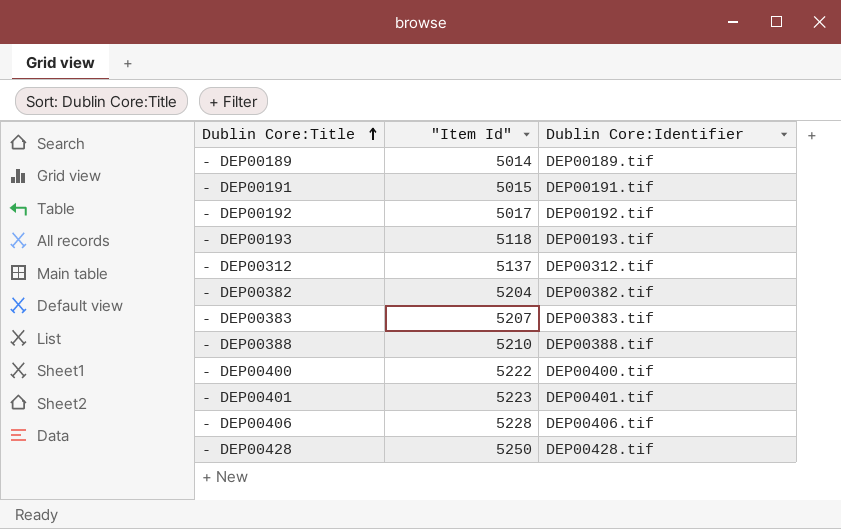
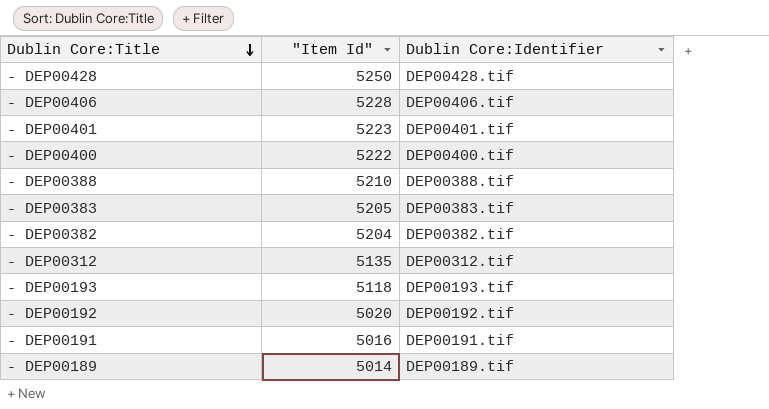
row order: Dublin Core:Title ascending -> Dublin Core:Title descending
- DEP00383 | "Item Id": 5207 -> 5205
- DEP00312 | "Item Id": 5137 -> 5135
- DEP00192 | "Item Id": 5017 -> 5020
- DEP00191 | "Item Id": 5015 -> 5016

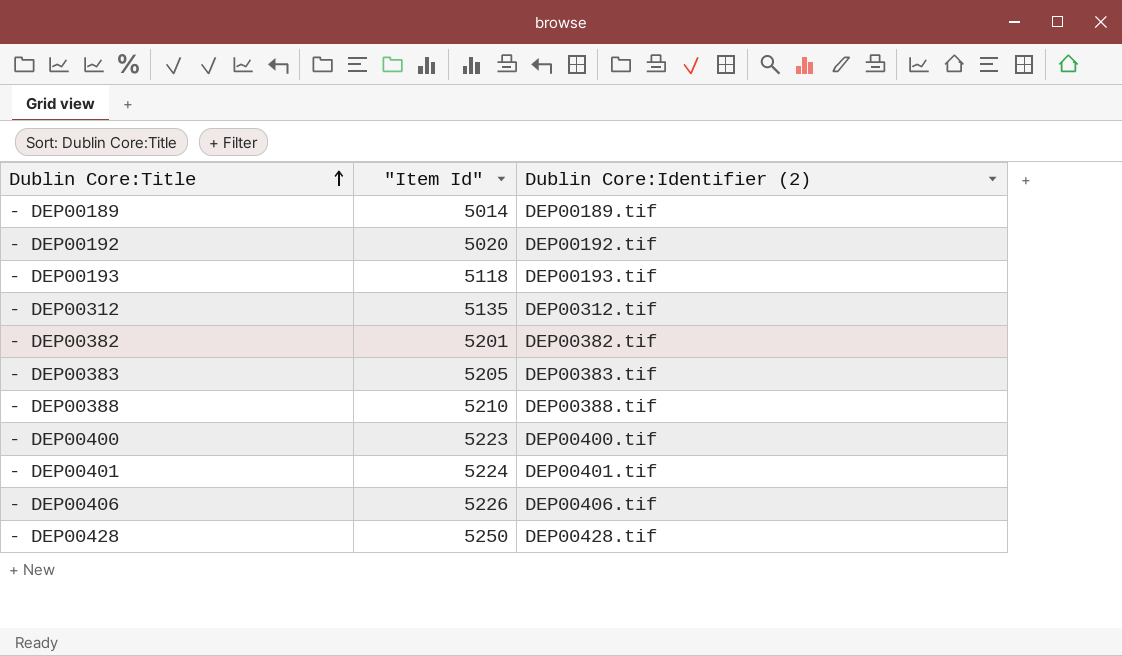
row order: Dublin Core:Title descending -> Dublin Core:Title ascending
column name: Dublin Core:Identifier -> Dublin Core:Identifier (2)
row - DEP00191: 5016 | DEP00191.tif -> none
- DEP00382 | "Item Id": 5204 -> 5201
- DEP00400 | "Item Id": 5222 -> 5223
- DEP00401 | "Item Id": 5223 -> 5224
- DEP00406 | "Item Id": 5228 -> 5226

